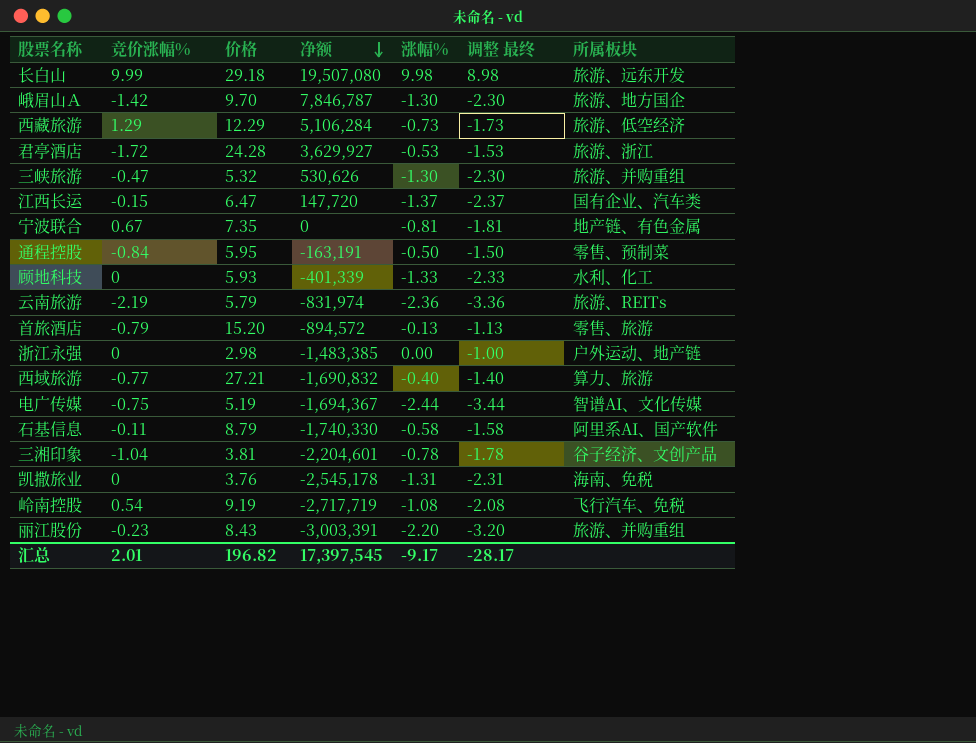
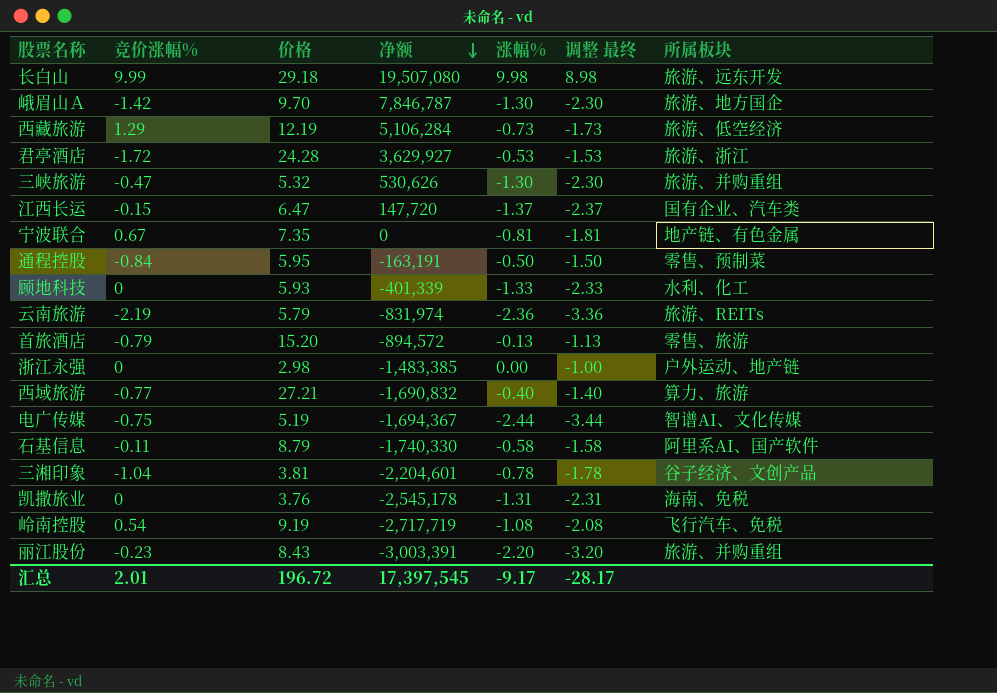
西藏旅游 | 价格: 12.29 -> 12.19
汇总 | 价格: 196.82 -> 196.72

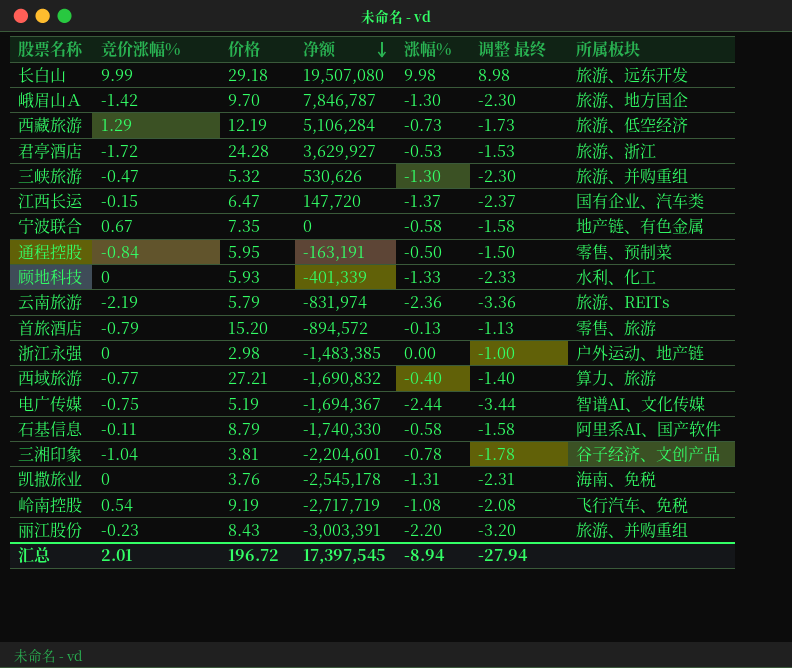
宁波联合 | 涨幅%: -0.81 -> -0.58
宁波联合 | 调整 最终: -1.81 -> -1.58
汇总 | 涨幅%: -9.17 -> -8.94
汇总 | 调整 最终: -28.17 -> -27.94

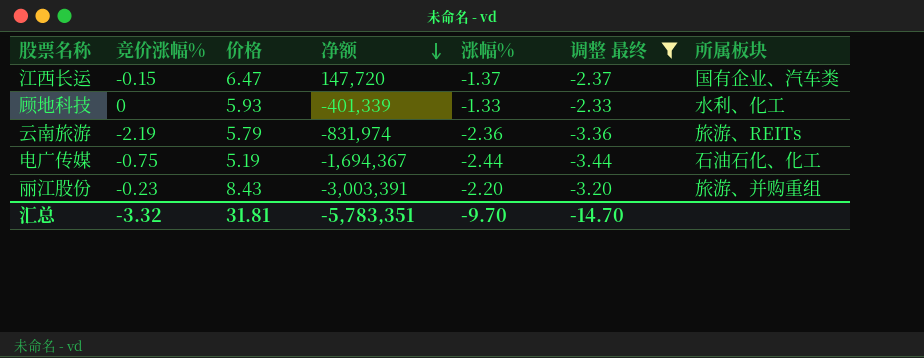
filter: none -> 调整 最终 <= -2.33
电广传媒 | 所属板块: 智谱AI、文化传媒 -> 石油石化、化工
汇总 | 竞价涨幅%: 2.01 -> -3.32
汇总 | 价格: 196.72 -> 31.81
汇总 | 净额: 17,397,545 -> -5,783,351
汇总 | 涨幅%: -8.94 -> -9.70
汇总 | 调整 最终: -27.94 -> -14.70

